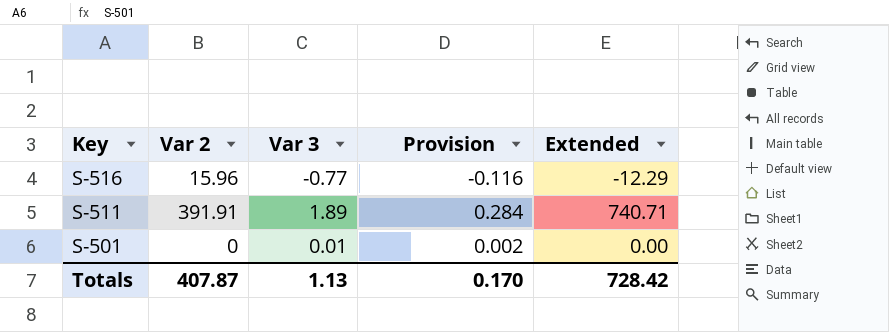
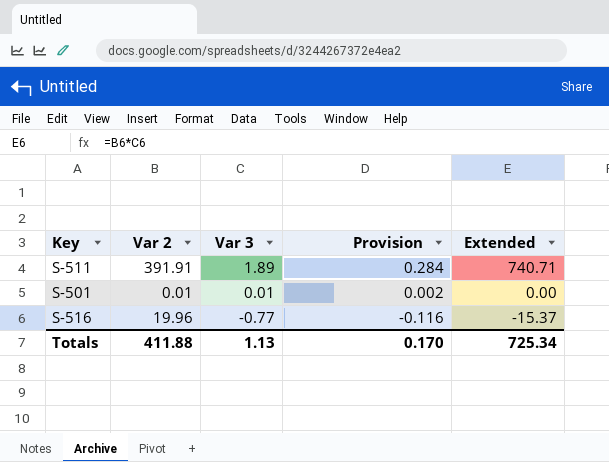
row order: Key descending -> Var 3 descending
S-501 | Var 2: 0 -> 0.01
S-516 | Var 2: 15.96 -> 19.96
S-516 | Extended: -12.29 -> -15.37
Totals | Var 2: 407.87 -> 411.88
Totals | Extended: 728.42 -> 725.34

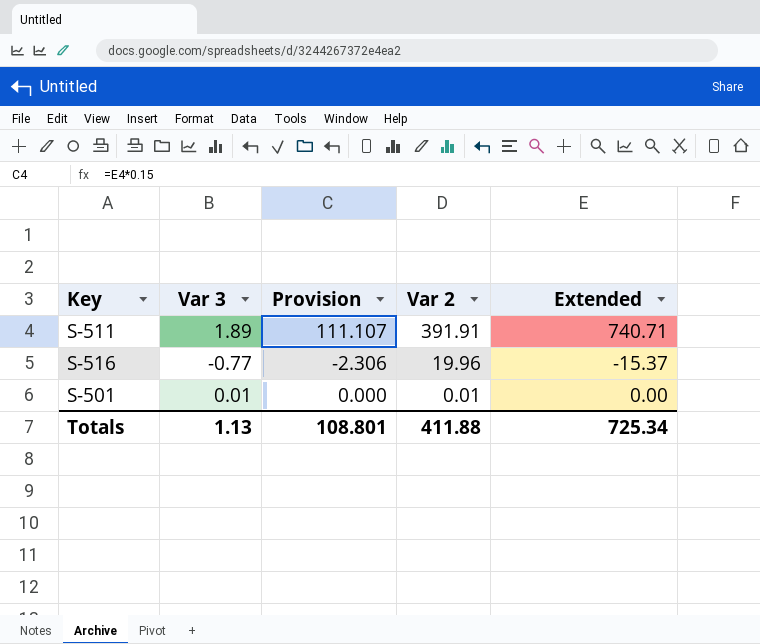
row order: Var 3 descending -> Var 2 descending
column Provision | formula: [Var 3] * 0.15 -> [Extended] * 0.15
column Var 2 | position: 2 -> 4
Totals | Provision: 0.170 -> 108.801

